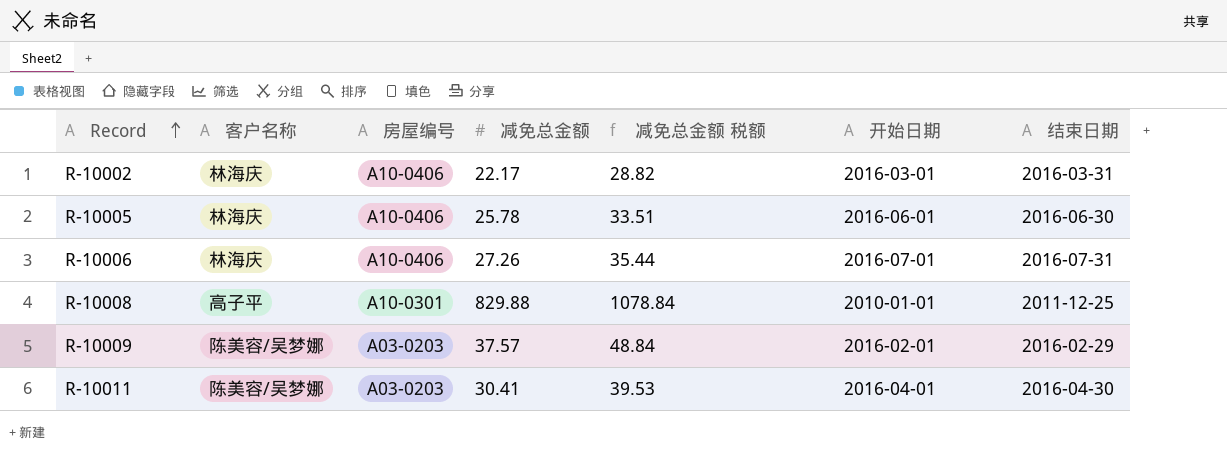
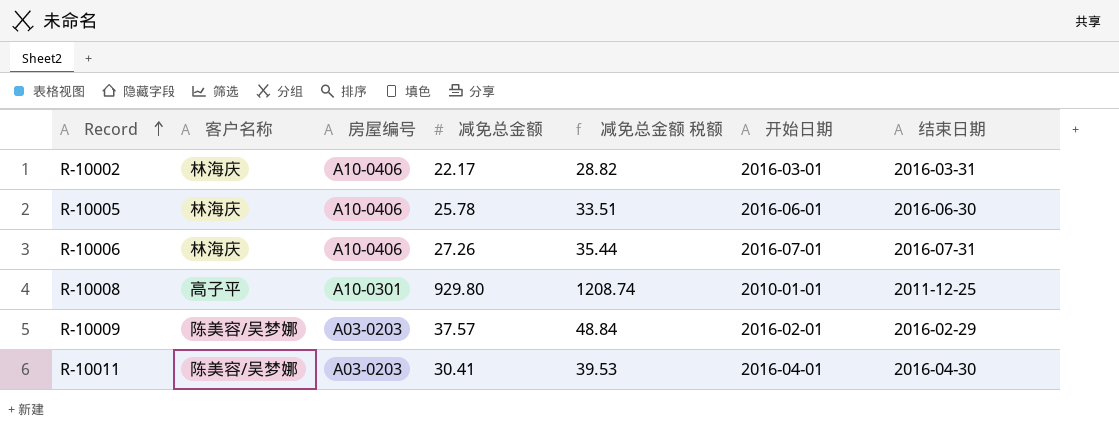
R-10008 | 减免总金额: 829.88 -> 929.80
R-10008 | 减免总金额 税额: 1078.84 -> 1208.74

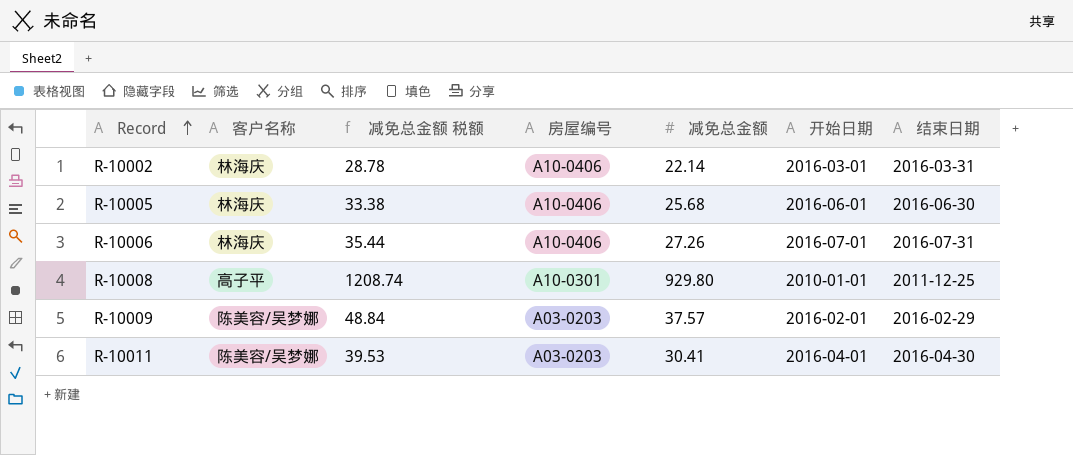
column 减免总金额 税额 | position: 5 -> 3
R-10002 | 减免总金额 税额: 28.82 -> 28.78
R-10002 | 减免总金额: 22.17 -> 22.14
R-10005 | 减免总金额 税额: 33.51 -> 33.38
R-10005 | 减免总金额: 25.78 -> 25.68

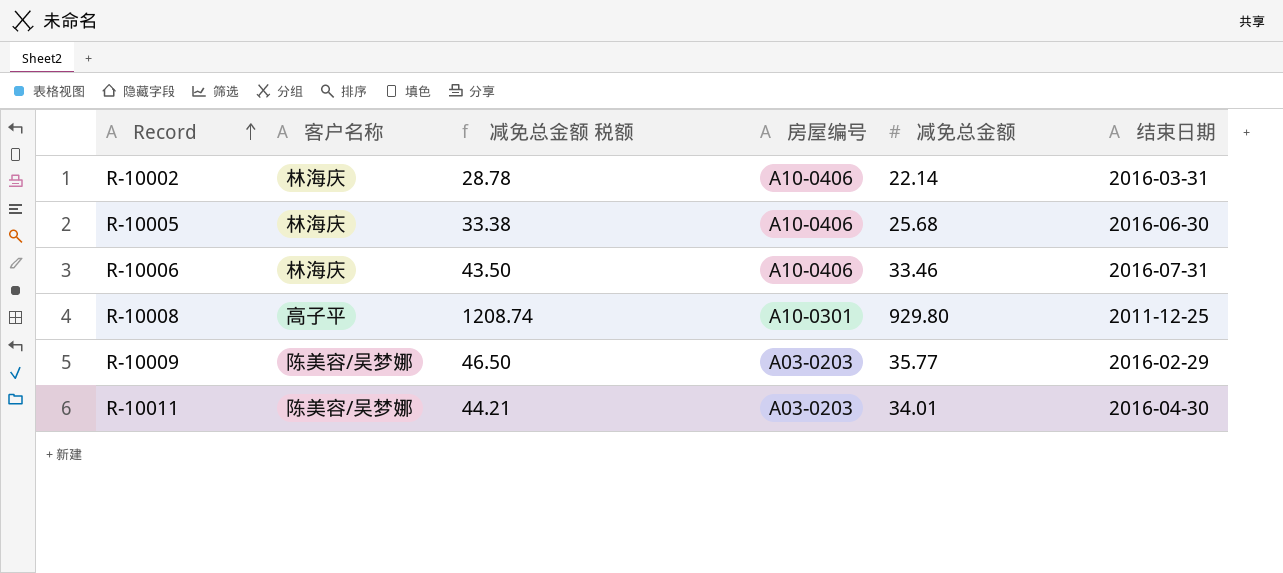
column 开始日期 | position: 6 -> none
R-10006 | 减免总金额 税额: 35.44 -> 43.50
R-10006 | 减免总金额: 27.26 -> 33.46
R-10009 | 减免总金额 税额: 48.84 -> 46.50
R-10009 | 减免总金额: 37.57 -> 35.77
R-10011 | 减免总金额 税额: 39.53 -> 44.21
R-10011 | 减免总金额: 30.41 -> 34.01

